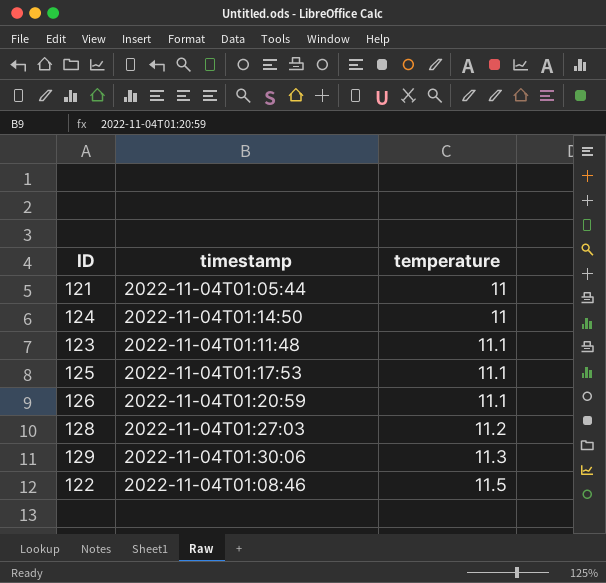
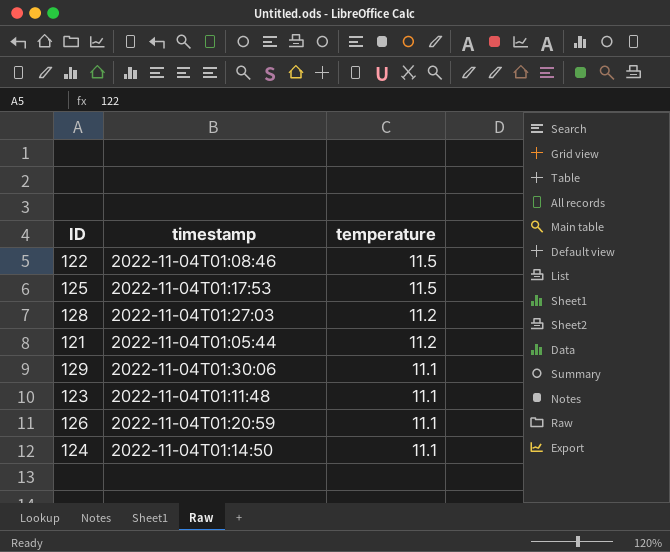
row order: temperature ascending -> temperature descending
125 | temperature: 11.1 -> 11.5
121 | temperature: 11 -> 11.2
129 | temperature: 11.3 -> 11.1
124 | temperature: 11 -> 11.1

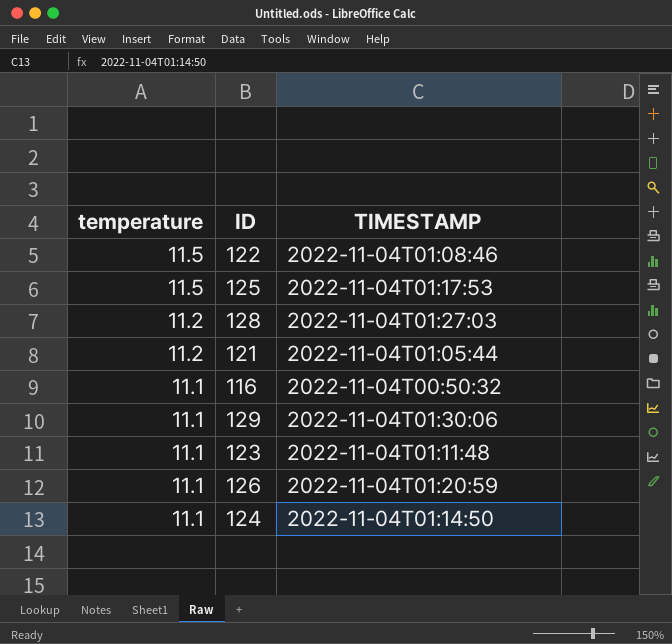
column temperature | position: 3 -> 1
column name: timestamp -> TIMESTAMP
row 116: none -> 11.1 | 2022-11-04T00:50:32

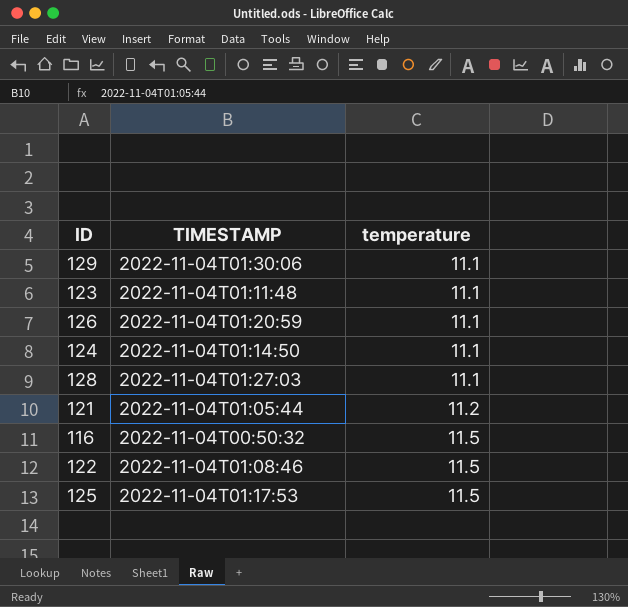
row order: temperature descending -> temperature ascending
column temperature | position: 1 -> 3
128 | temperature: 11.2 -> 11.1
116 | temperature: 11.1 -> 11.5

